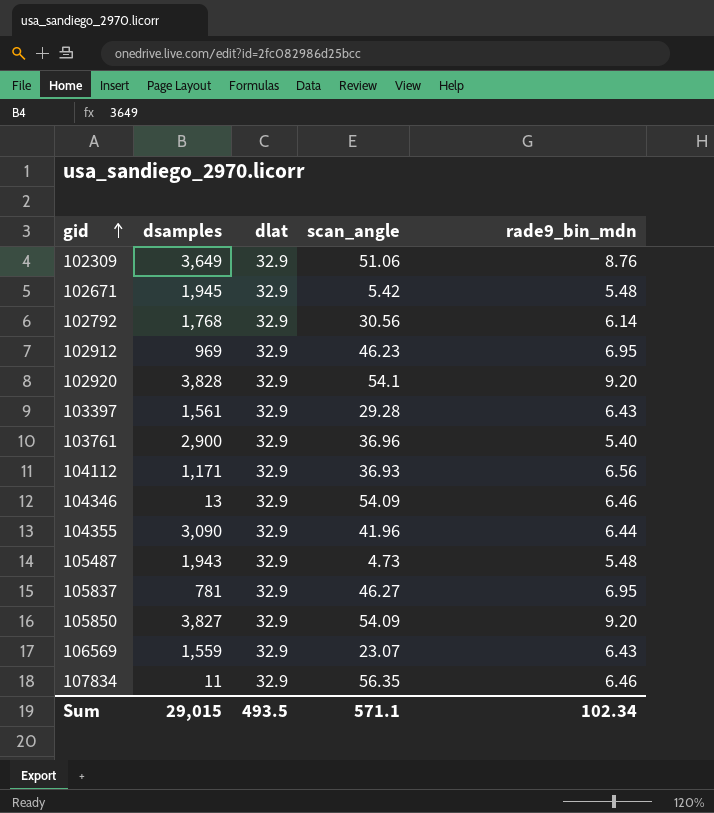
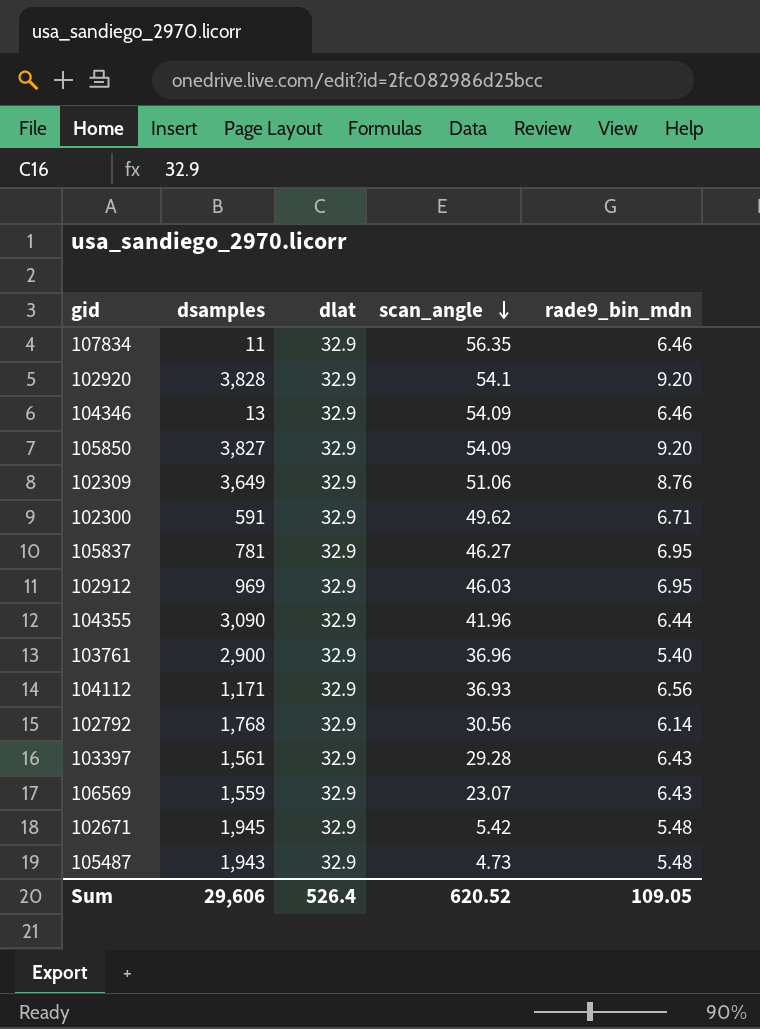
row order: gid ascending -> scan_angle descending
row 102300: none -> 591 | 32.9 | 49.62 | 6.71
102912 | scan_angle: 46.23 -> 46.03
Sum | dsamples: 29,015 -> 29,606
Sum | dlat: 493.5 -> 526.4
Sum | scan_angle: 571.1 -> 620.52
Sum | rade9_bin_mdn: 102.34 -> 109.05

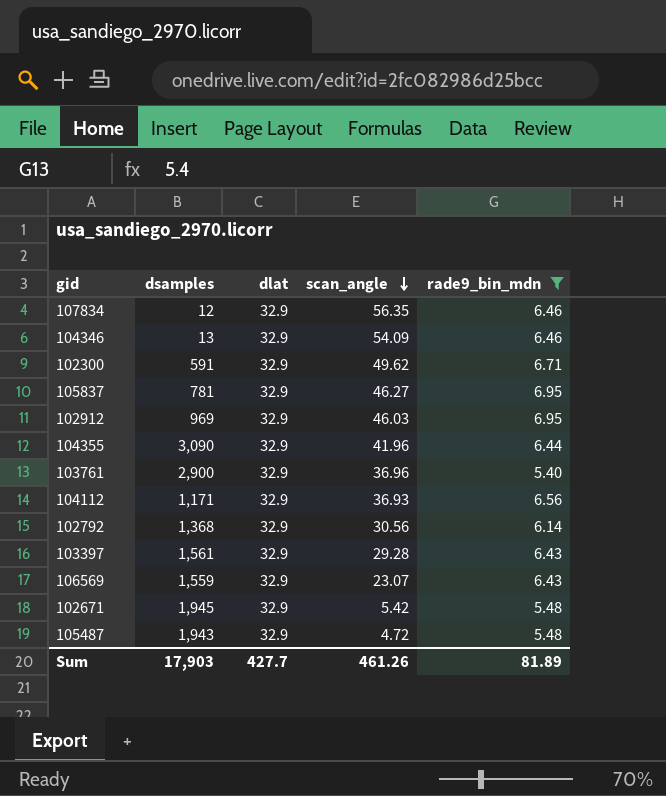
filter: none -> rade9_bin_mdn <= 6.95
107834 | dsamples: 11 -> 12
102792 | dsamples: 1,768 -> 1,368
105487 | scan_angle: 4.73 -> 4.72
Sum | dsamples: 29,606 -> 17,903
Sum | dlat: 526.4 -> 427.7
Sum | scan_angle: 620.52 -> 461.26
Sum | rade9_bin_mdn: 109.05 -> 81.89

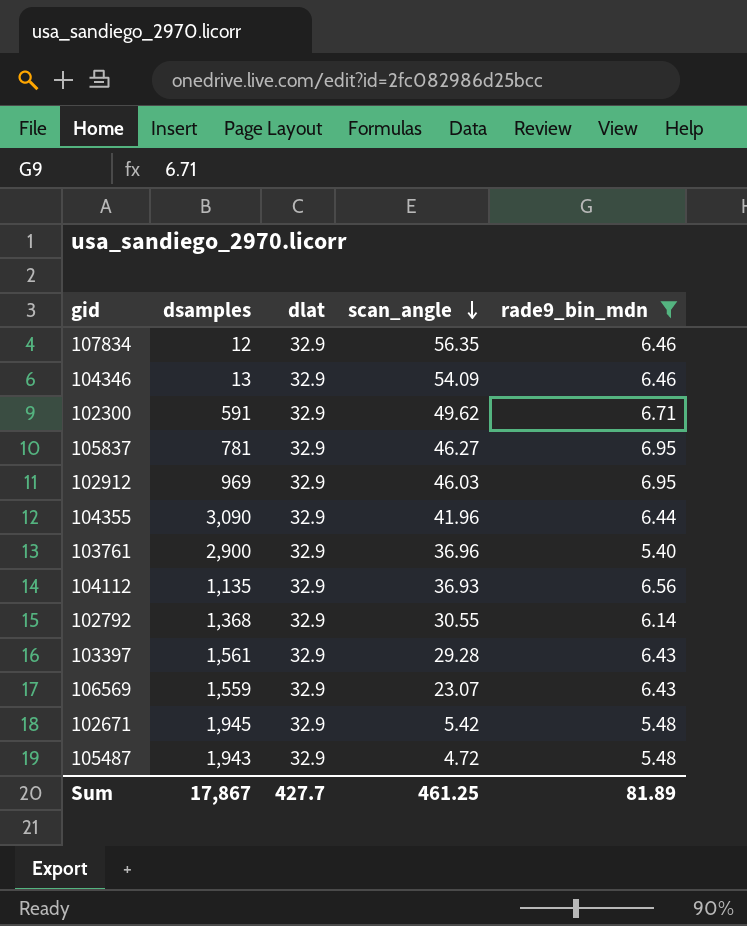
104112 | dsamples: 1,171 -> 1,135
102792 | scan_angle: 30.56 -> 30.55
Sum | dsamples: 17,903 -> 17,867
Sum | scan_angle: 461.26 -> 461.25

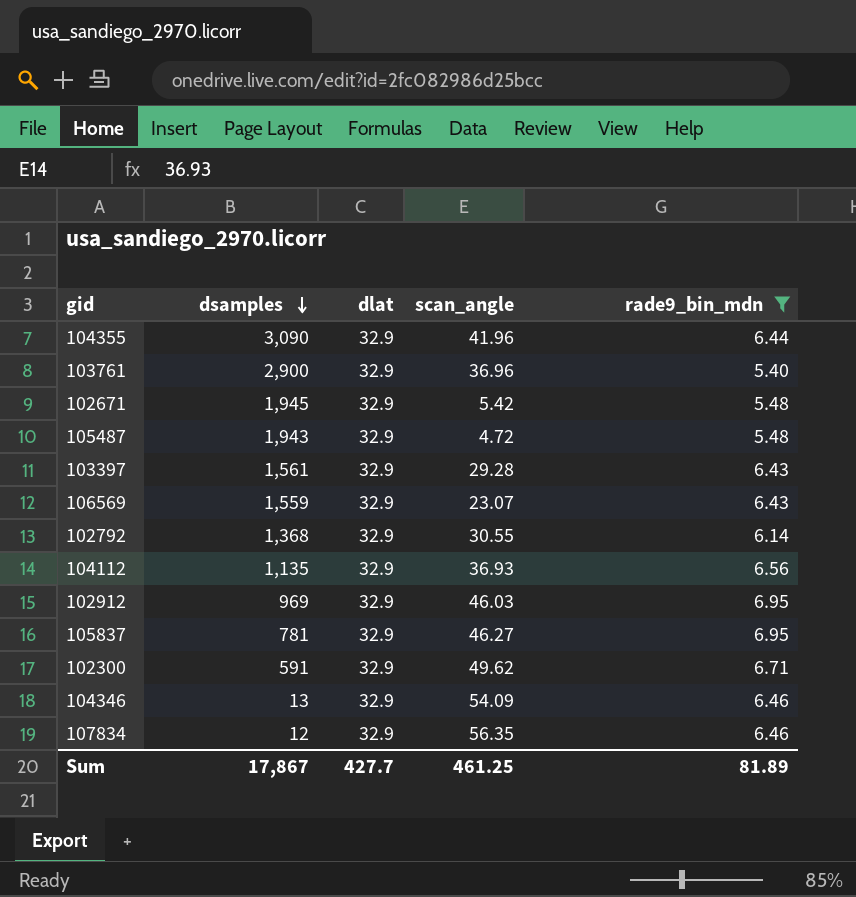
row order: scan_angle descending -> dsamples descending

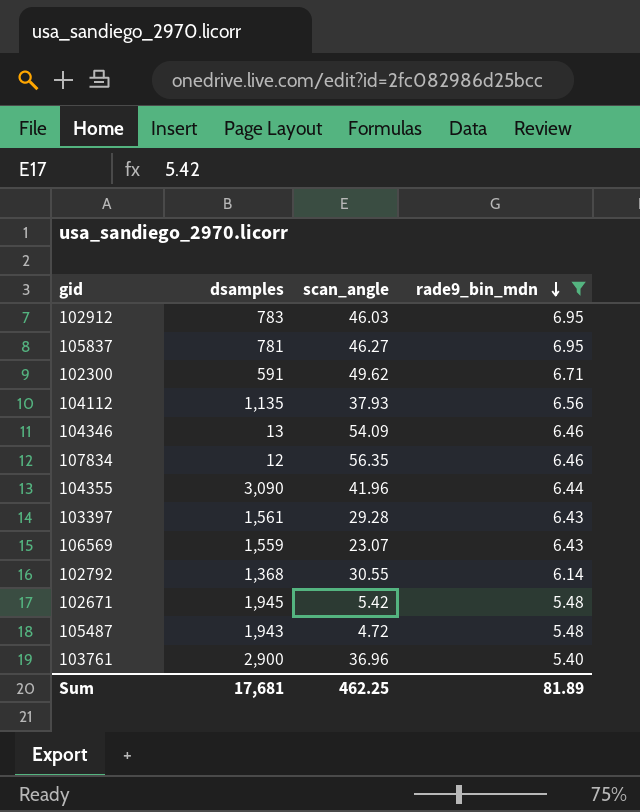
row order: dsamples descending -> rade9_bin_mdn descending
column dlat | position: 3 -> none
102912 | dsamples: 969 -> 783
104112 | scan_angle: 36.93 -> 37.93
Sum | dsamples: 17,867 -> 17,681
Sum | scan_angle: 461.25 -> 462.25

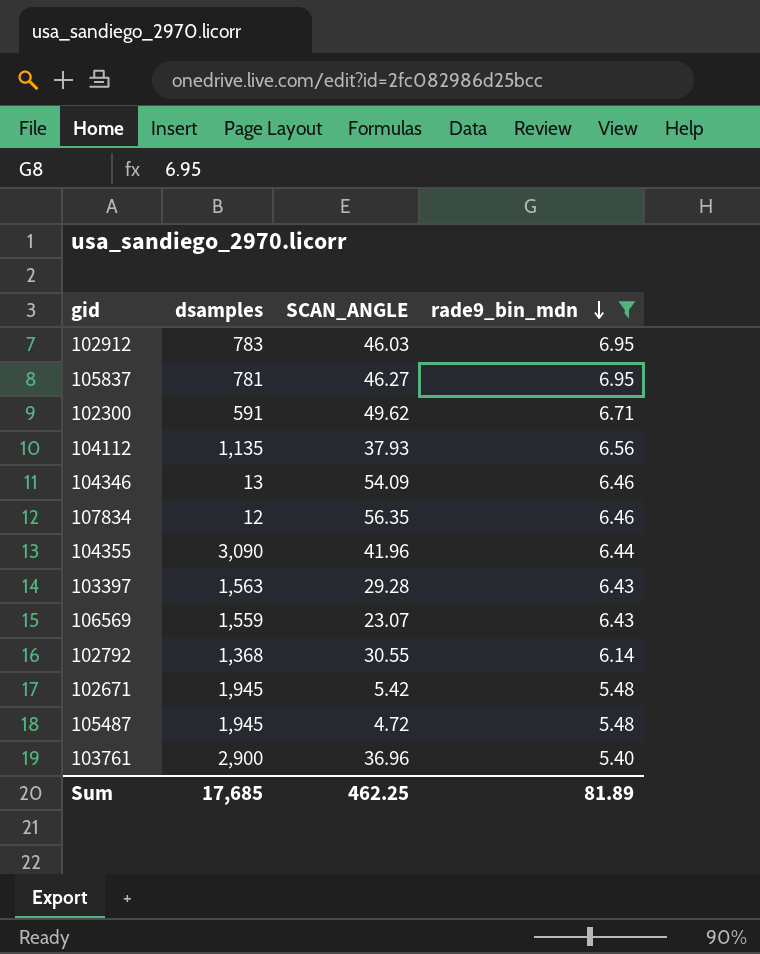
column name: scan_angle -> SCAN_ANGLE
103397 | dsamples: 1,561 -> 1,563
105487 | dsamples: 1,943 -> 1,945
Sum | dsamples: 17,681 -> 17,685

